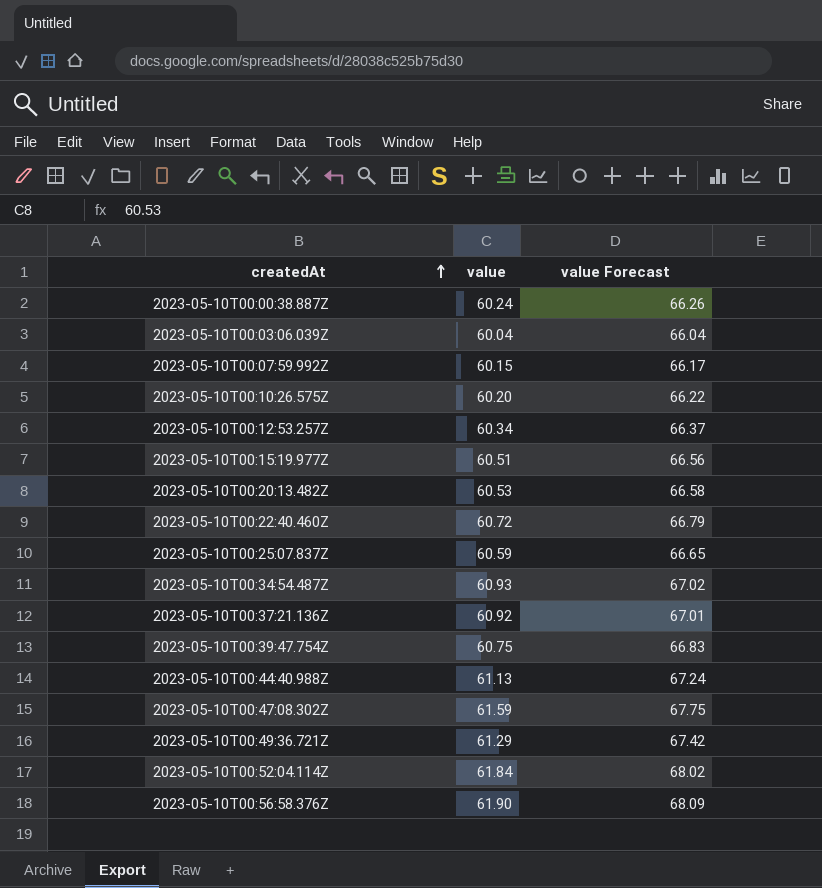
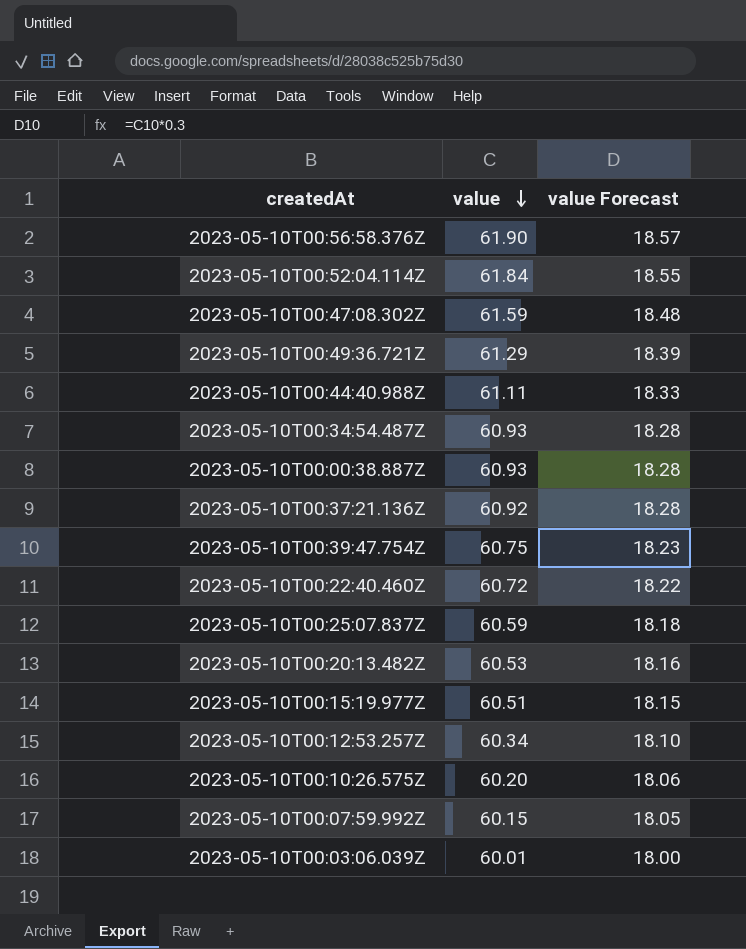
row order: createdAt ascending -> value descending
column value Forecast | formula: [value] * 1.1 -> [value] * 0.3
2023-05-10T00:44:40.988Z | value: 61.13 -> 61.11
2023-05-10T00:00:38.887Z | value: 60.24 -> 60.93
2023-05-10T00:03:06.039Z | value: 60.04 -> 60.01

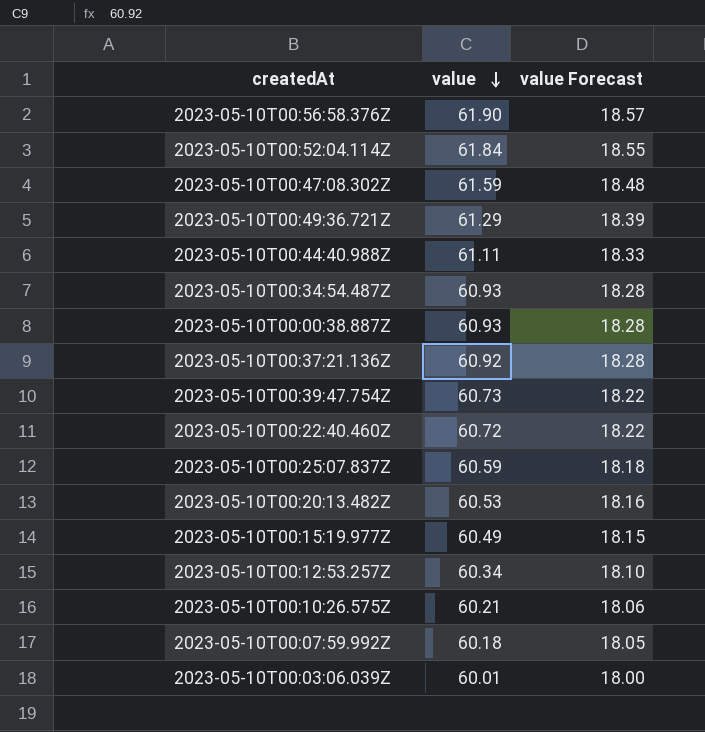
2023-05-10T00:39:47.754Z | value: 60.75 -> 60.73
2023-05-10T00:39:47.754Z | value Forecast: 18.23 -> 18.22
2023-05-10T00:15:19.977Z | value: 60.51 -> 60.49
2023-05-10T00:10:26.575Z | value: 60.20 -> 60.21
2023-05-10T00:07:59.992Z | value: 60.15 -> 60.18

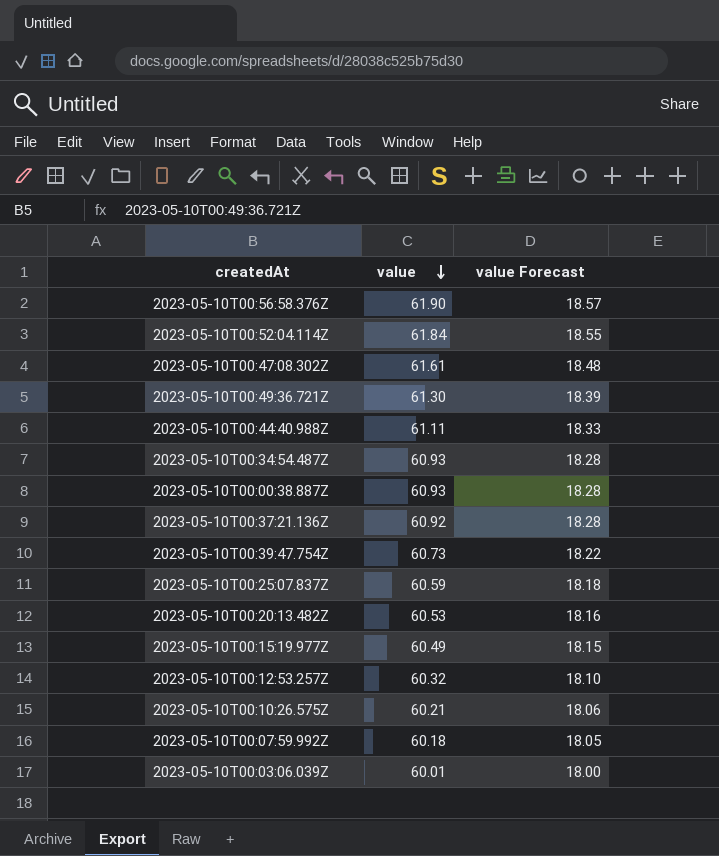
row 2023-05-10T00:22:40.460Z: 60.72 | 18.22 -> none
2023-05-10T00:47:08.302Z | value: 61.59 -> 61.61
2023-05-10T00:49:36.721Z | value: 61.29 -> 61.30
2023-05-10T00:12:53.257Z | value: 60.34 -> 60.32

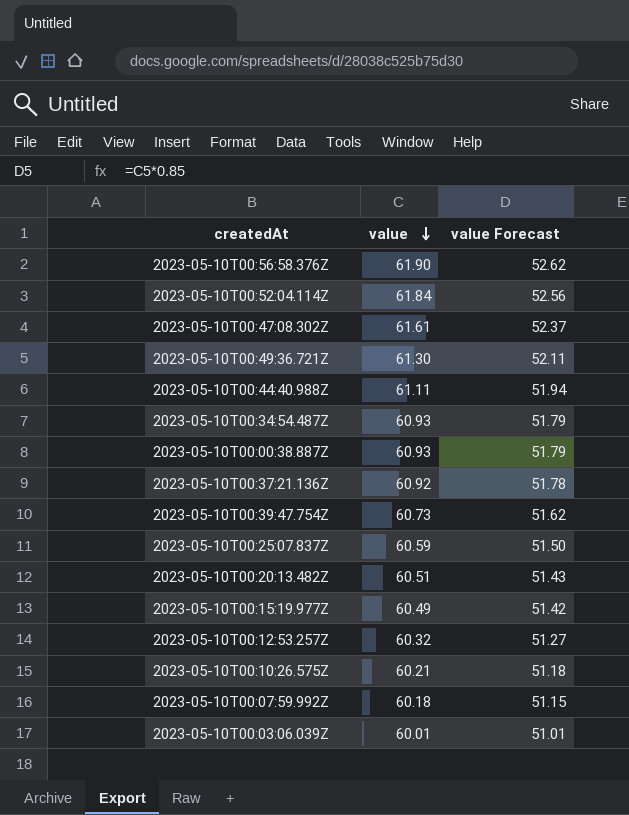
column value Forecast | formula: [value] * 0.3 -> [value] * 0.85
2023-05-10T00:20:13.482Z | value: 60.53 -> 60.51

